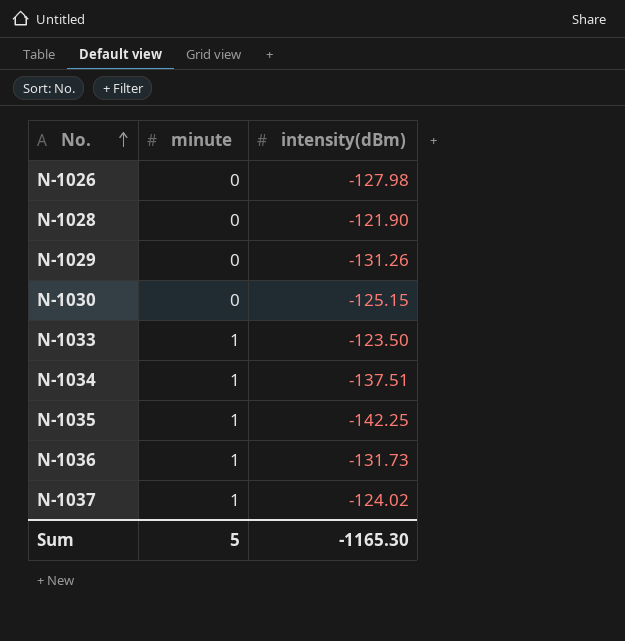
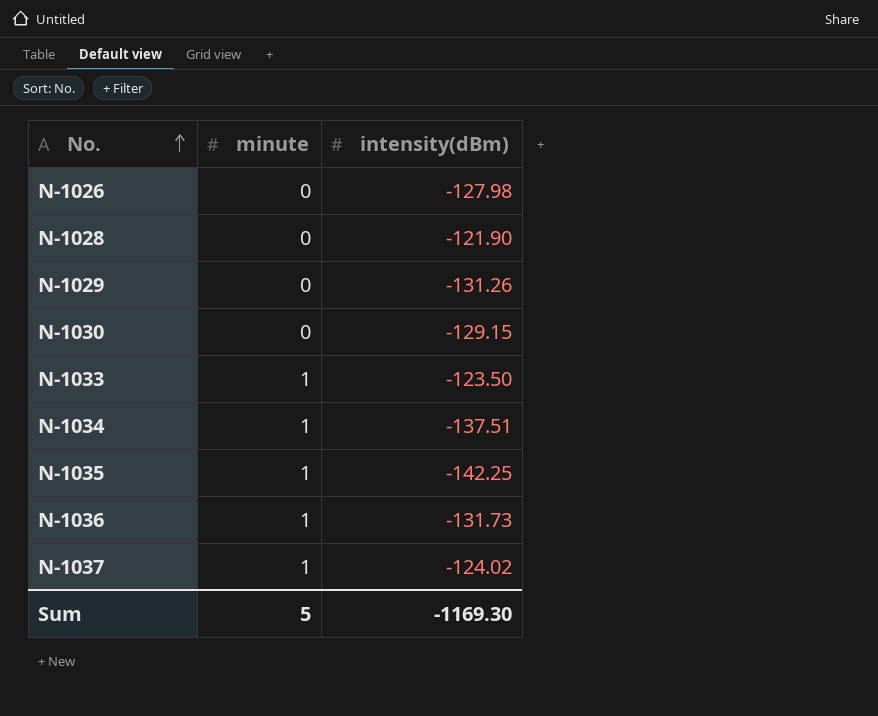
N-1030 | intensity(dBm): -125.15 -> -129.15
Sum | intensity(dBm): -1165.30 -> -1169.30

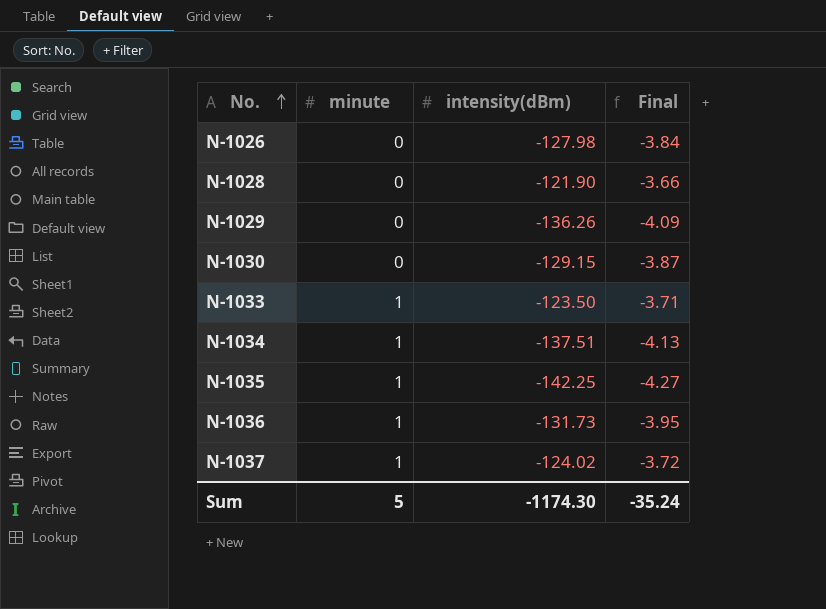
column Final | formula: none -> [intensity(dBm)] * 0.03
N-1029 | intensity(dBm): -131.26 -> -136.26
Sum | intensity(dBm): -1169.30 -> -1174.30

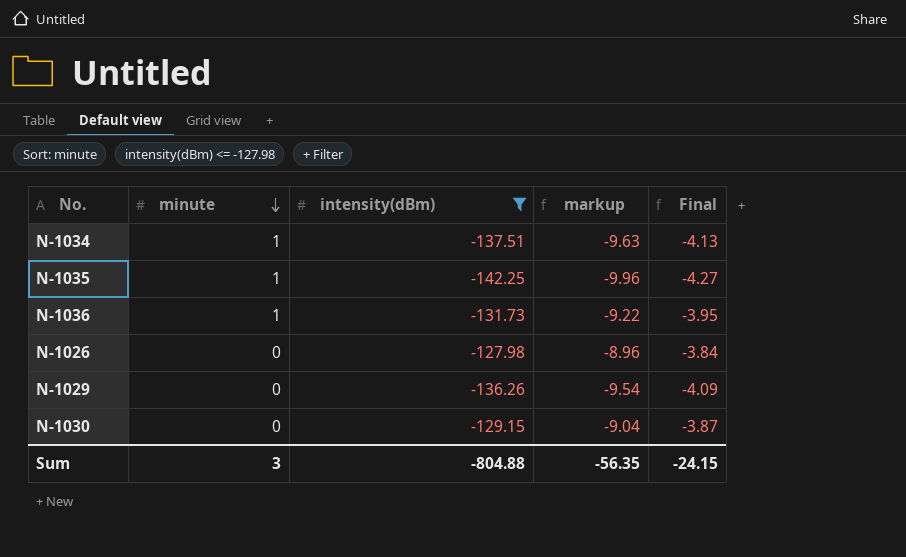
filter: none -> intensity(dBm) <= -127.98
row order: No. ascending -> minute descending
column markup | formula: none -> [intensity(dBm)] * 0.07
Sum | minute: 5 -> 3
Sum | intensity(dBm): -1174.30 -> -804.88
Sum | Final: -35.24 -> -24.15

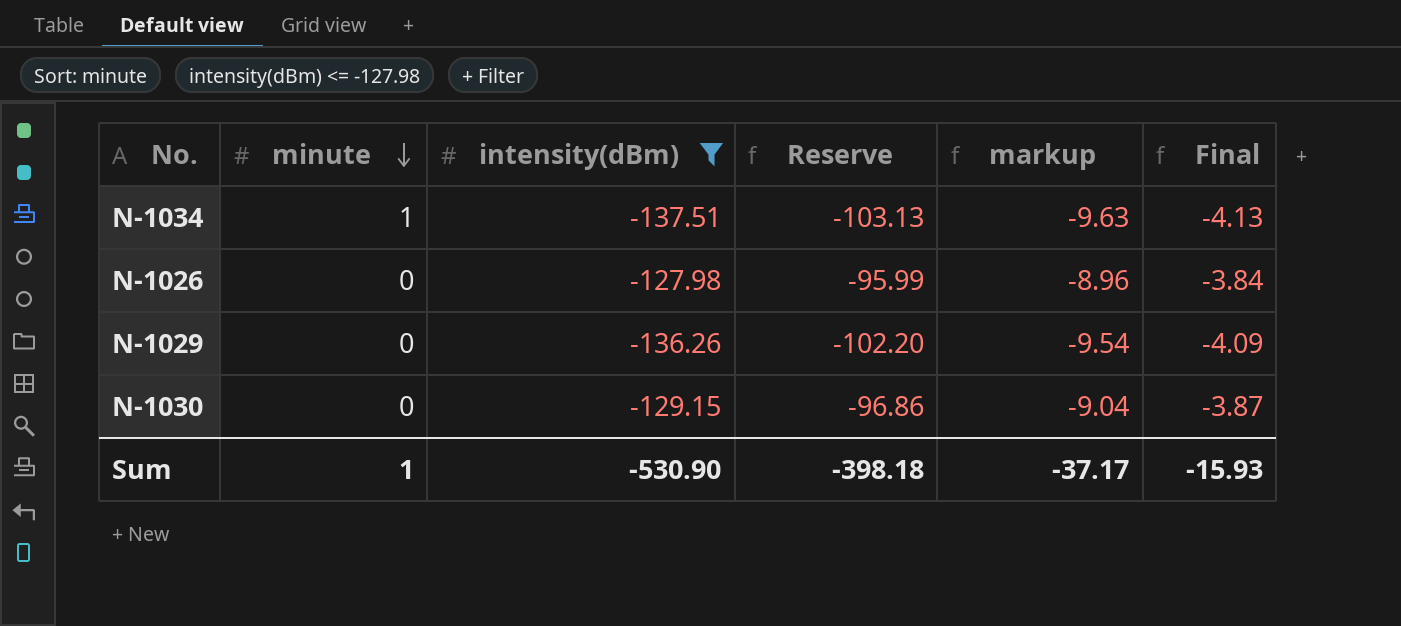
column Reserve | formula: none -> [intensity(dBm)] * 0.75
row N-1035: 1 | -142.25 | -9.96 | -4.27 -> none
row N-1036: 1 | -131.73 | -9.22 | -3.95 -> none
Sum | minute: 3 -> 1
Sum | intensity(dBm): -804.88 -> -530.90
Sum | markup: -56.35 -> -37.17
Sum | Final: -24.15 -> -15.93

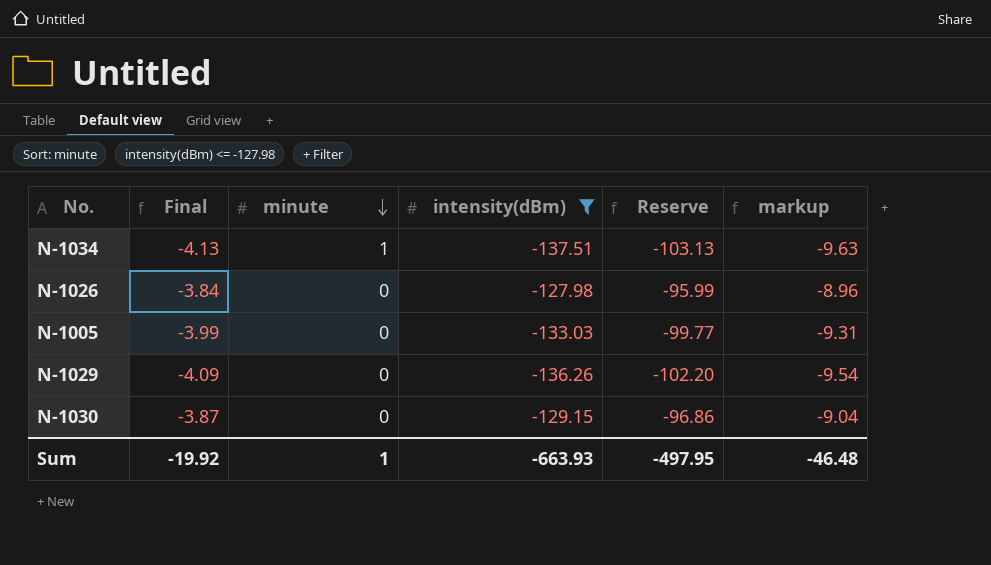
column Final | position: 6 -> 2
row N-1005: none -> -3.99 | 0 | -133.03 | -99.77 | -9.31
Sum | Final: -15.93 -> -19.92
Sum | intensity(dBm): -530.90 -> -663.93
Sum | Reserve: -398.18 -> -497.95
Sum | markup: -37.17 -> -46.48

